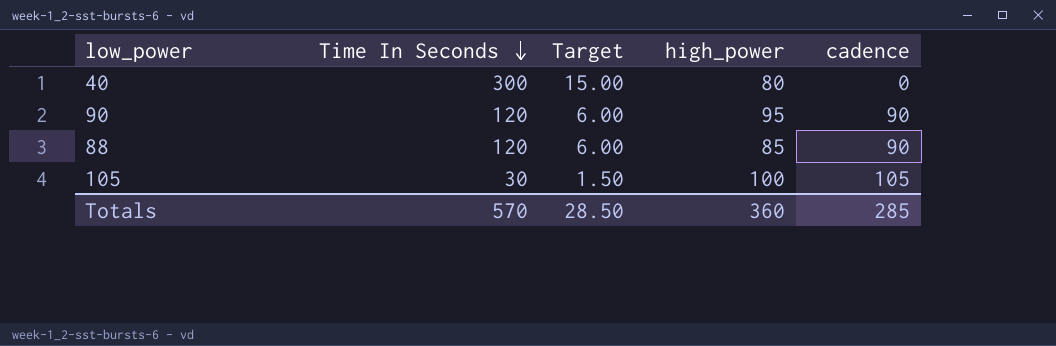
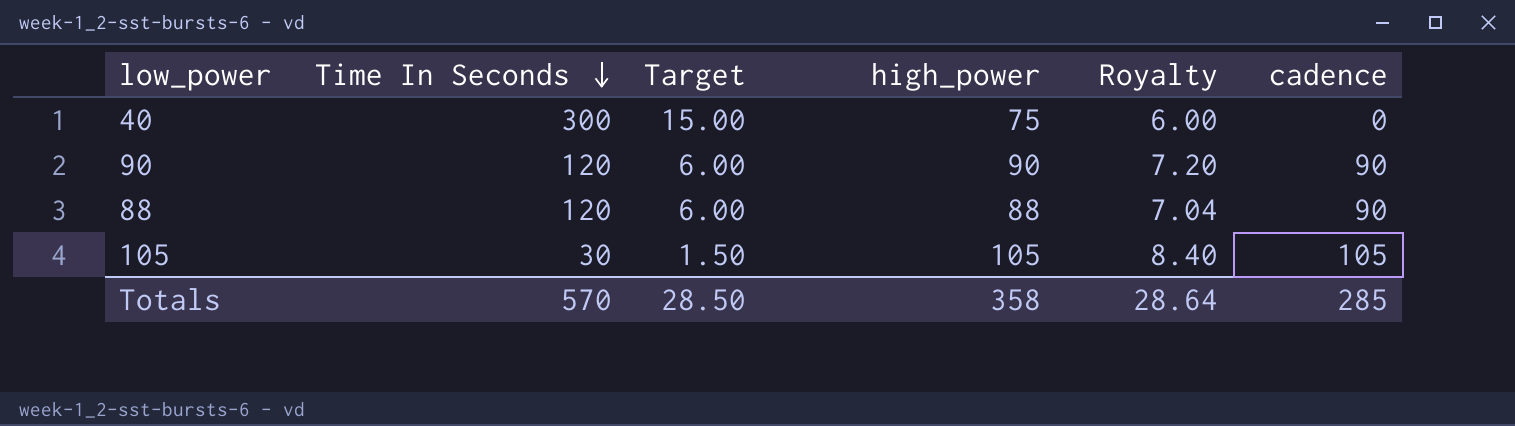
column Royalty | formula: none -> [high_power] * 0.08
40 | high_power: 80 -> 75
90 | high_power: 95 -> 90
88 | high_power: 85 -> 88
105 | high_power: 100 -> 105
Totals | high_power: 360 -> 358

